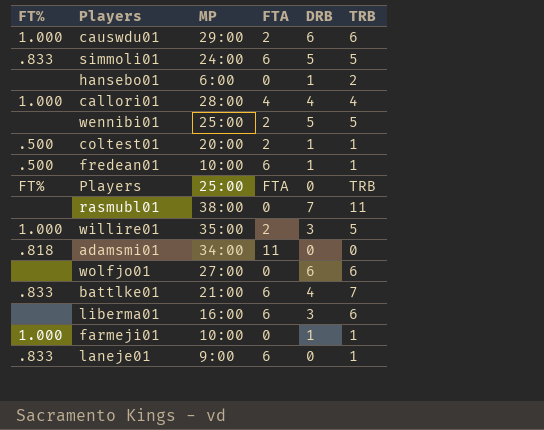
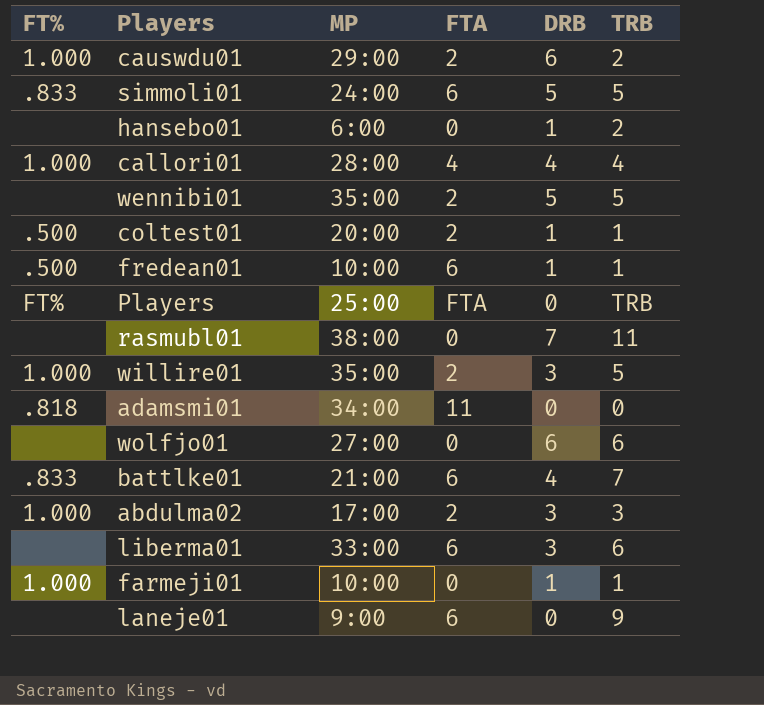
causwdu01 | TRB: 6 -> 2
wennibi01 | MP: 25:00 -> 35:00
row abdulma02: none -> 1.000 | 17:00 | 2 | 3 | 3
liberma01 | MP: 16:00 -> 33:00
laneje01 | FT%: .833 -> none
laneje01 | TRB: 1 -> 9

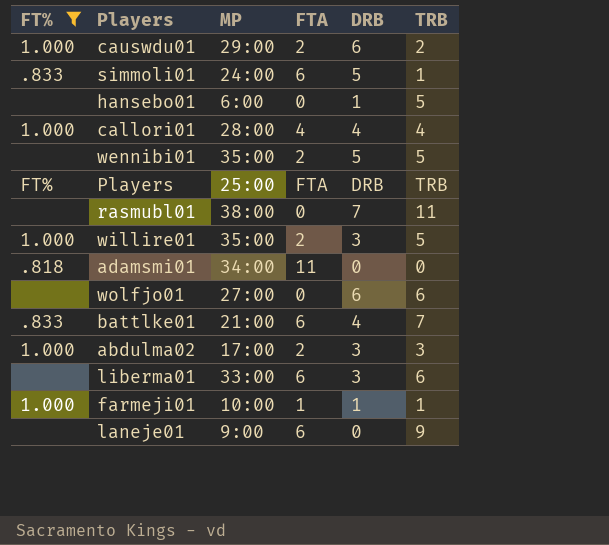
filter: none -> FT% != .500
simmoli01 | TRB: 5 -> 1
hansebo01 | TRB: 2 -> 5
Players | DRB: 0 -> DRB
farmeji01 | FTA: 0 -> 1

